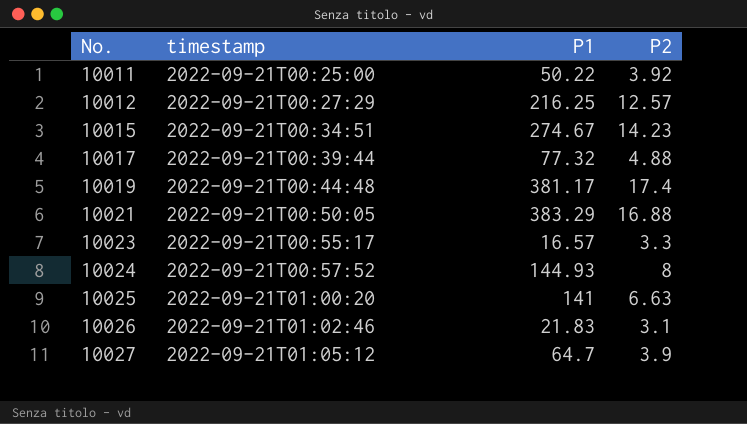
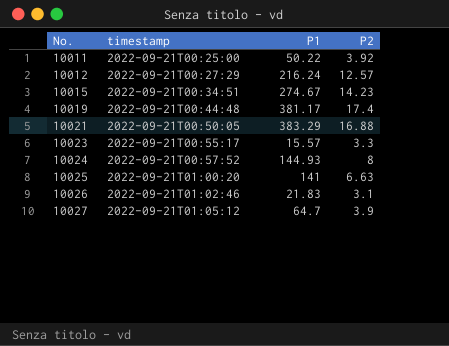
row 10017: 2022-09-21T00:39:44 | 77.32 | 4.88 -> none
10012 | P1: 216.25 -> 216.24
10023 | P1: 16.57 -> 15.57

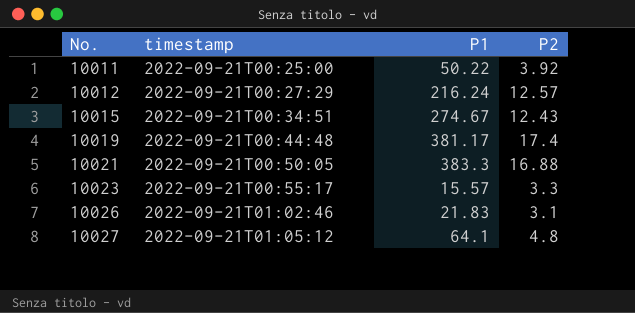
row 10024: 2022-09-21T00:57:52 | 144.93 | 8 -> none
row 10025: 2022-09-21T01:00:20 | 141 | 6.63 -> none
10015 | P2: 14.23 -> 12.43
10021 | P1: 383.29 -> 383.3
10027 | P1: 64.7 -> 64.1
10027 | P2: 3.9 -> 4.8

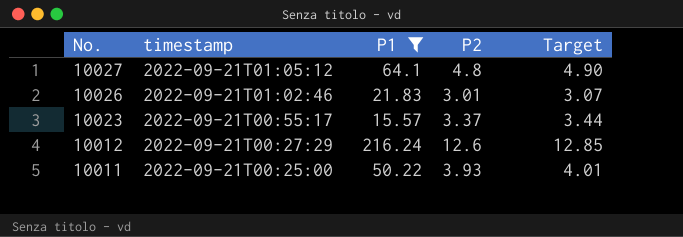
filter: none -> P1 <= 216.24
row order: No. ascending -> No. descending
column Target | formula: none -> [P2] * 1.02
10026 | P2: 3.1 -> 3.01
10023 | P2: 3.3 -> 3.37
10012 | P2: 12.57 -> 12.6
10011 | P2: 3.92 -> 3.93

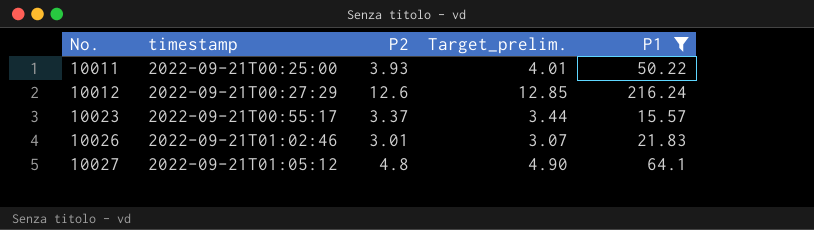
row order: No. descending -> No. ascending
column name: Target -> Target_prelim.
column P1 | position: 3 -> 5

